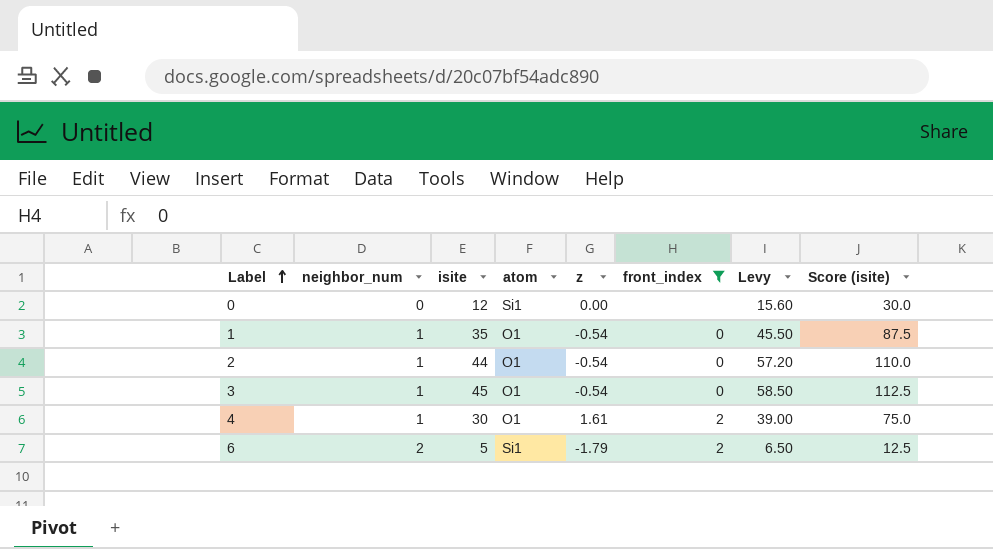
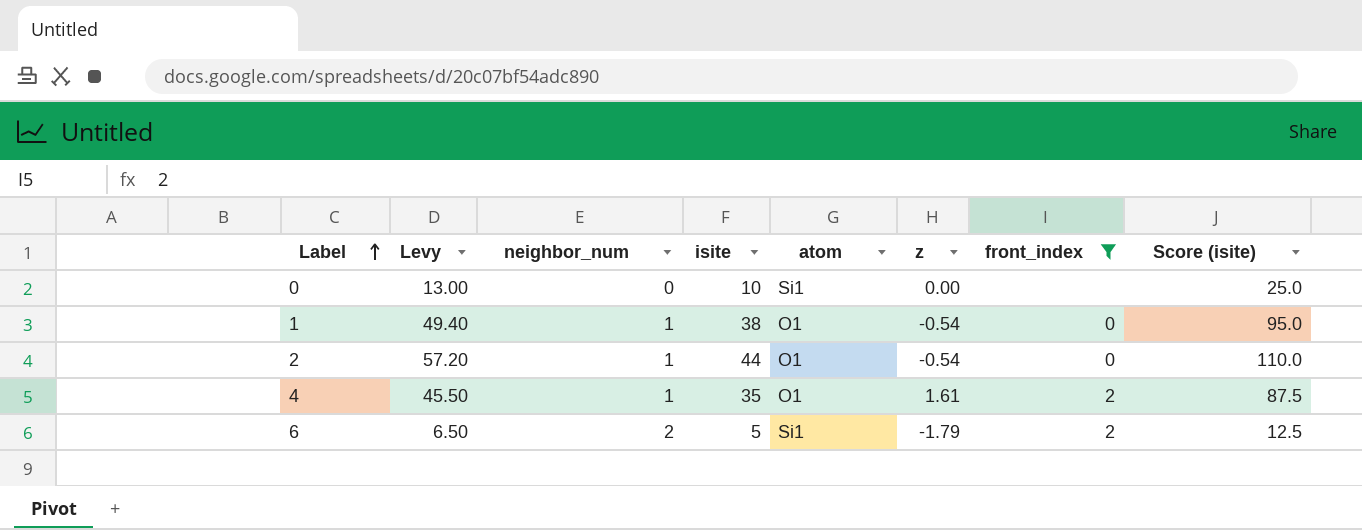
column Levy | position: 7 -> 2
row 3: 1 | 45 | O1 | -0.54 | 0 | 58.50 | 112.5 -> none
0 | Levy: 15.60 -> 13.00
0 | isite: 12 -> 10
0 | Score (isite): 30.0 -> 25.0
1 | Levy: 45.50 -> 49.40
1 | isite: 35 -> 38
1 | Score (isite): 87.5 -> 95.0
4 | Levy: 39.00 -> 45.50
4 | isite: 30 -> 35
4 | Score (isite): 75.0 -> 87.5

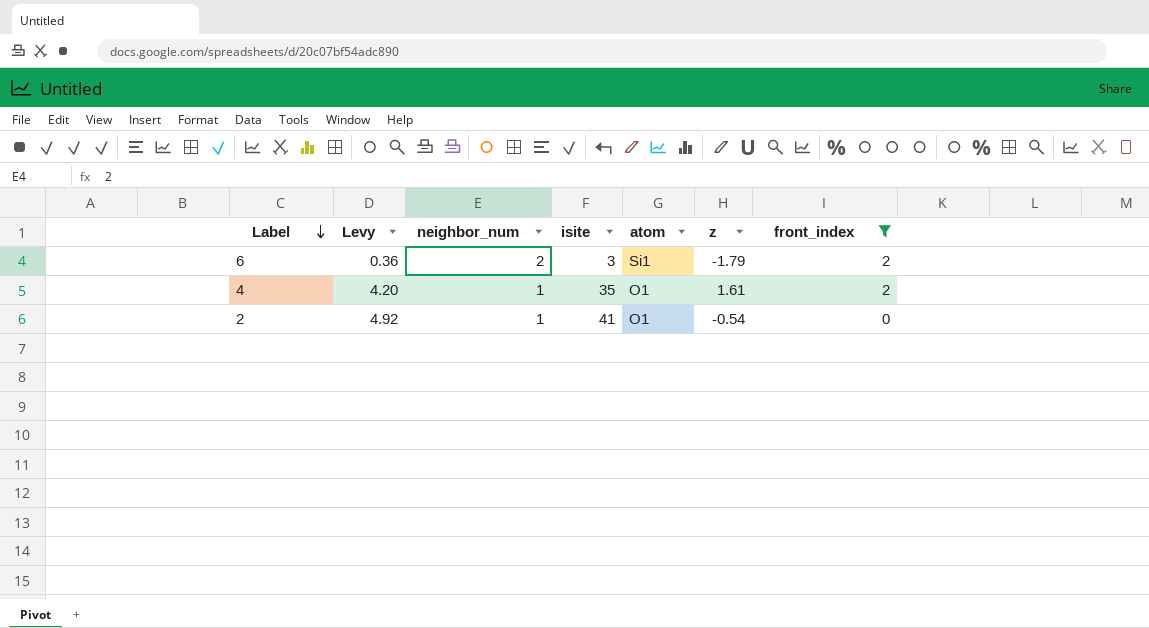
row order: Label ascending -> Label descending
column Score (isite) | formula: [isite] * 2.5 -> none
column Levy | formula: [isite] * 1.3 -> [isite] * 0.12
row 0: 13.00 | 0 | 10 | Si1 | 0.00 | none | 25.0 -> none
row 1: 49.40 | 1 | 38 | O1 | -0.54 | 0 | 95.0 -> none
6 | isite: 5 -> 3
2 | isite: 44 -> 41

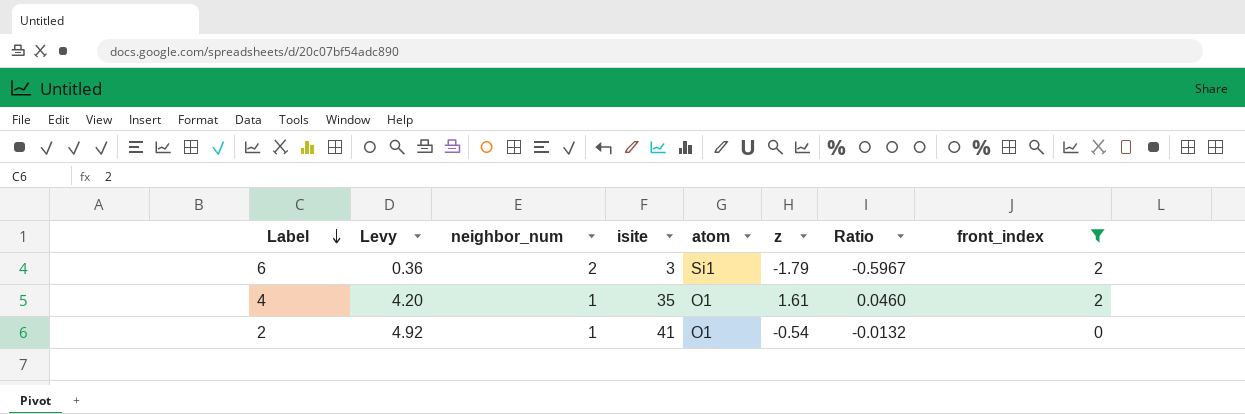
column Ratio | formula: none -> [z] / [isite]

